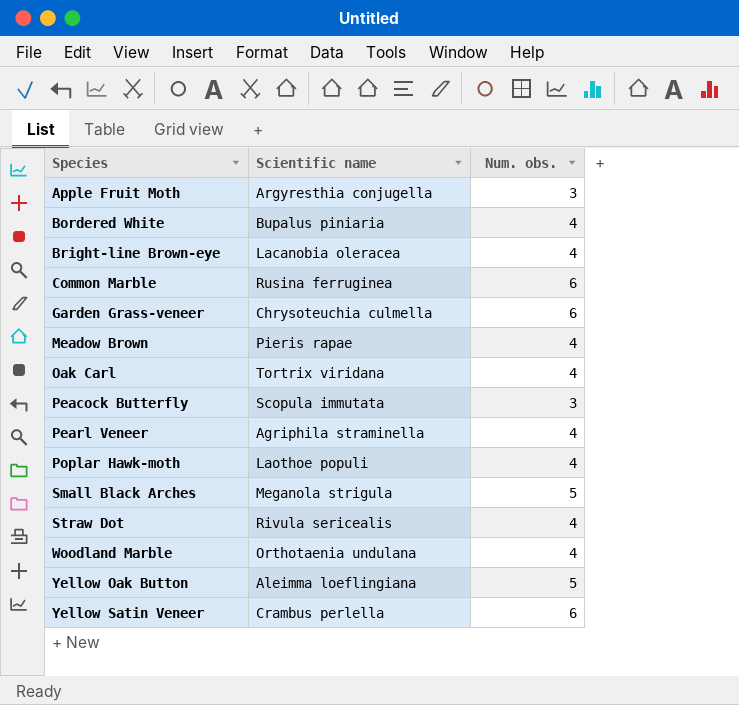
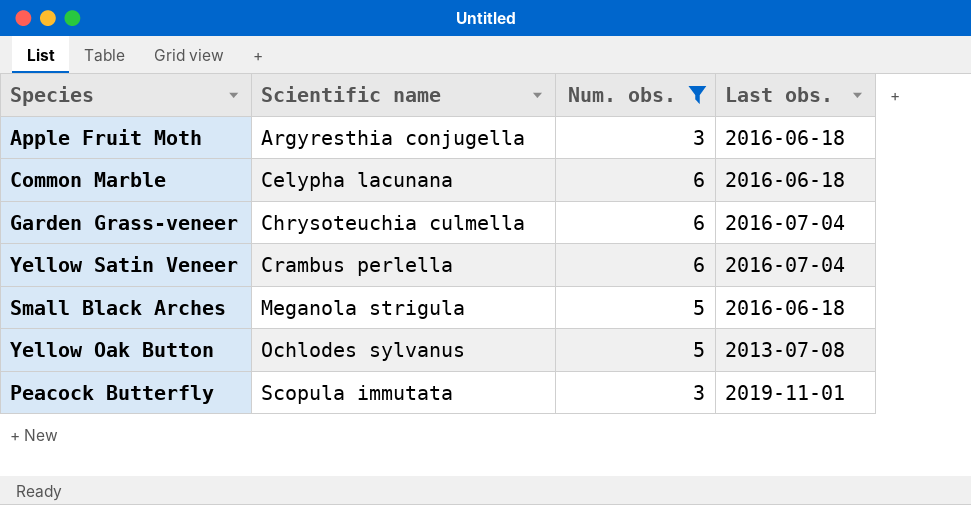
filter: none -> Num. obs. != 4
row order: Species ascending -> Scientific name ascending
column Last obs. | position: none -> 4
Common Marble | Scientific name: Rusina ferruginea -> Celypha lacunana
Yellow Oak Button | Scientific name: Aleimma loeflingiana -> Ochlodes sylvanus

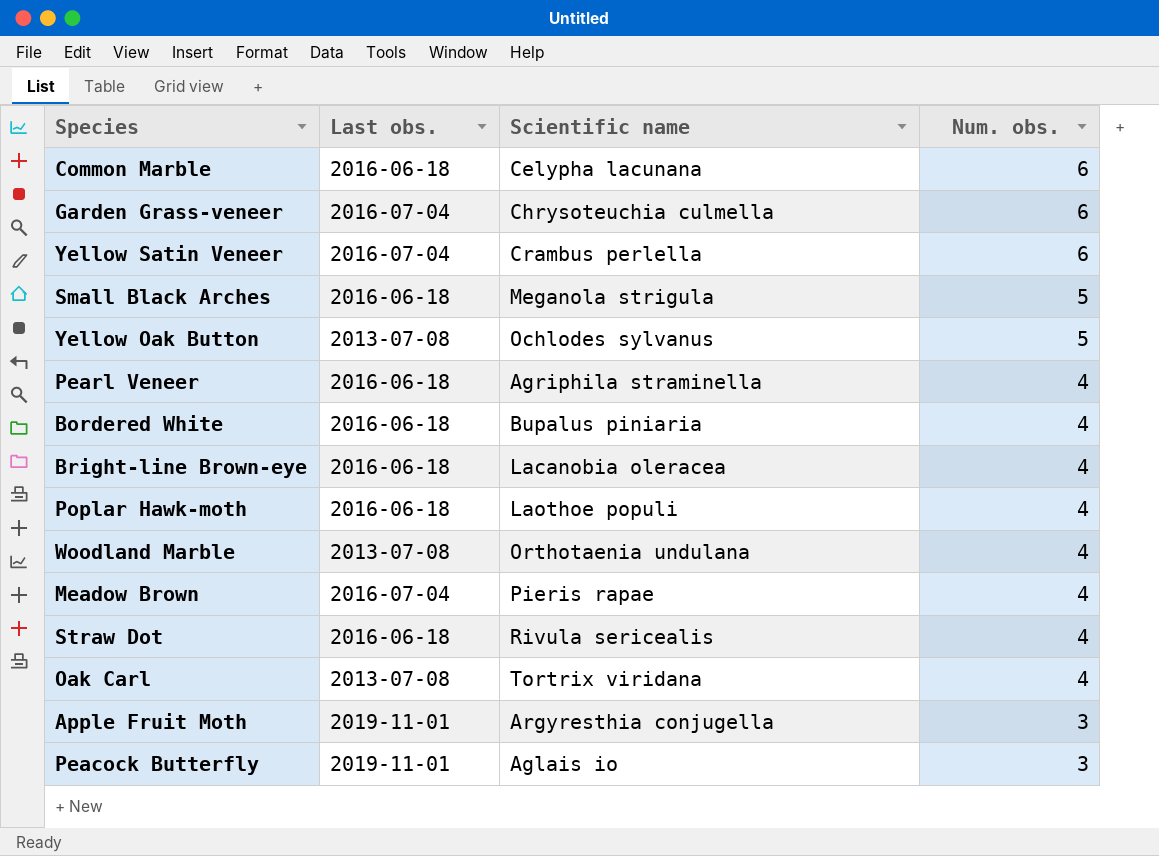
filter: Num. obs. != 4 -> none
row order: Scientific name ascending -> Num. obs. descending
column Last obs. | position: 4 -> 2
Apple Fruit Moth | Last obs.: 2016-06-18 -> 2019-11-01
Peacock Butterfly | Scientific name: Scopula immutata -> Aglais io

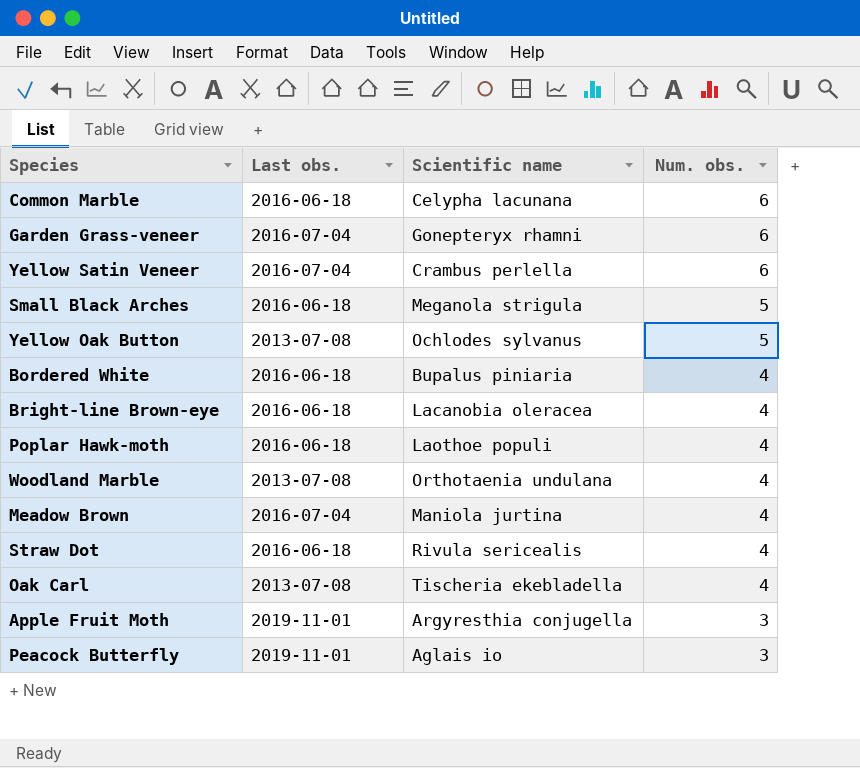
row Pearl Veneer: 2016-06-18 | Agriphila straminella | 4 -> none
Garden Grass-veneer | Scientific name: Chrysoteuchia culmella -> Gonepteryx rhamni
Meadow Brown | Scientific name: Pieris rapae -> Maniola jurtina
Oak Carl | Scientific name: Tortrix viridana -> Tischeria ekebladella

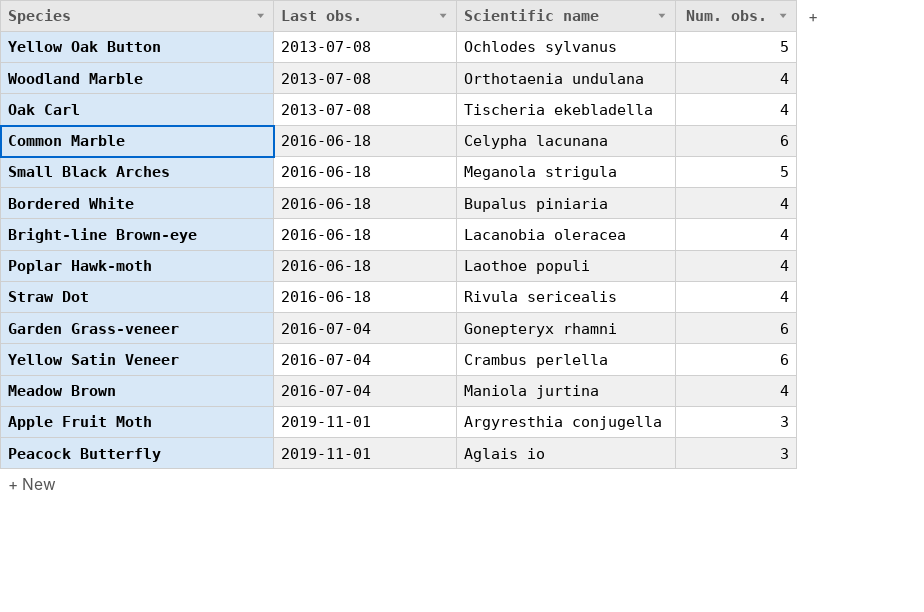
row order: Num. obs. descending -> Last obs. ascending

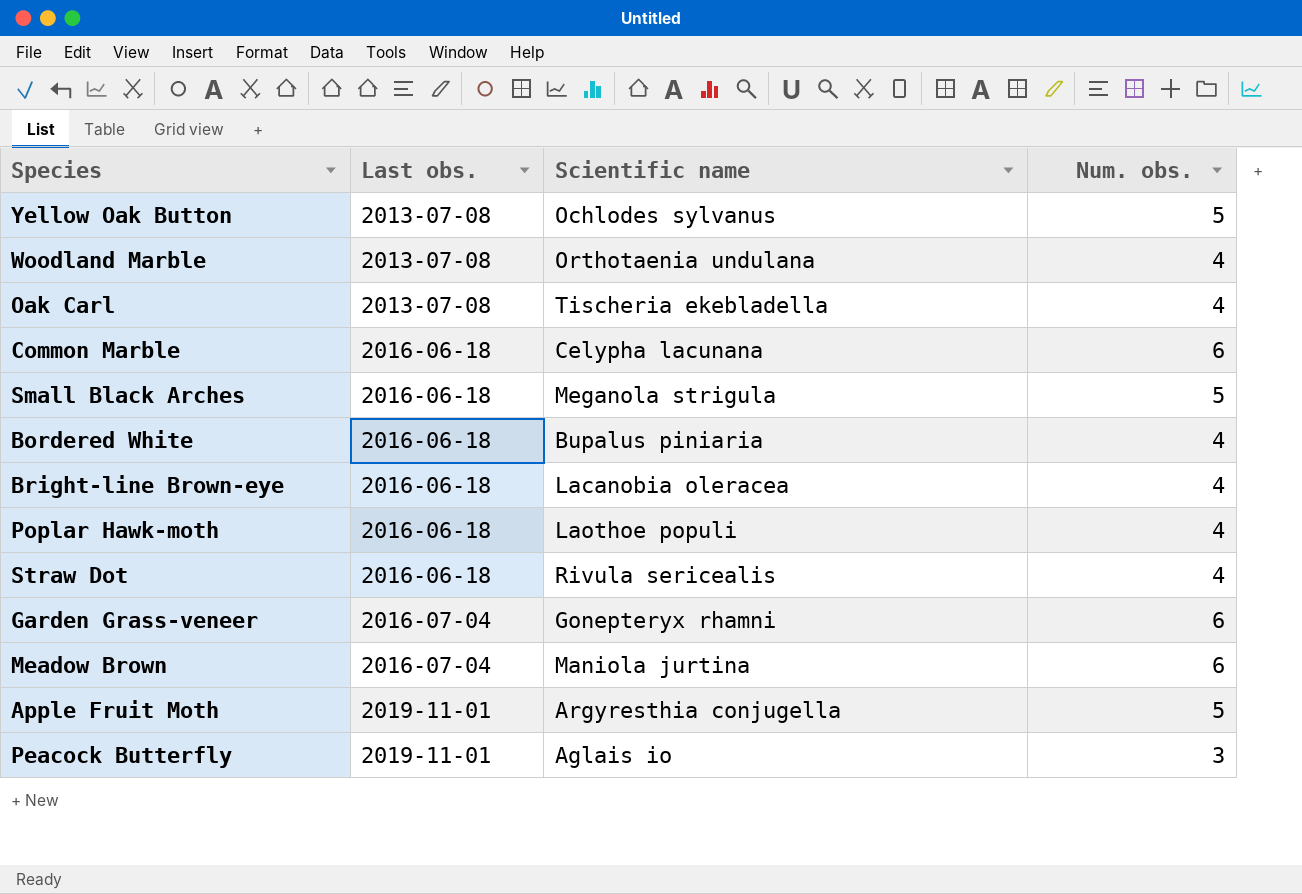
row Yellow Satin Veneer: 2016-07-04 | Crambus perlella | 6 -> none
Meadow Brown | Num. obs.: 4 -> 6
Apple Fruit Moth | Num. obs.: 3 -> 5

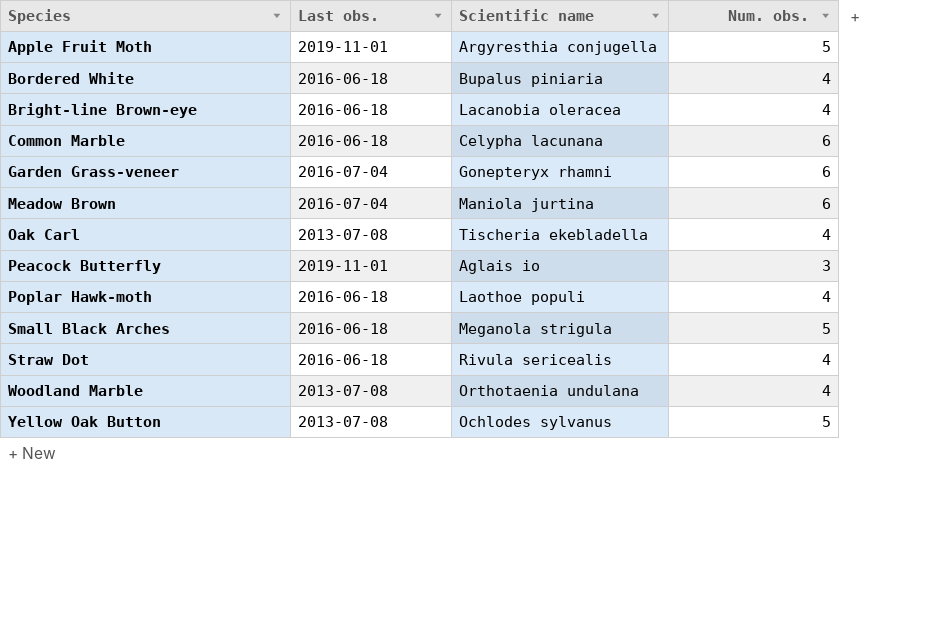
row order: Last obs. ascending -> Species ascending

